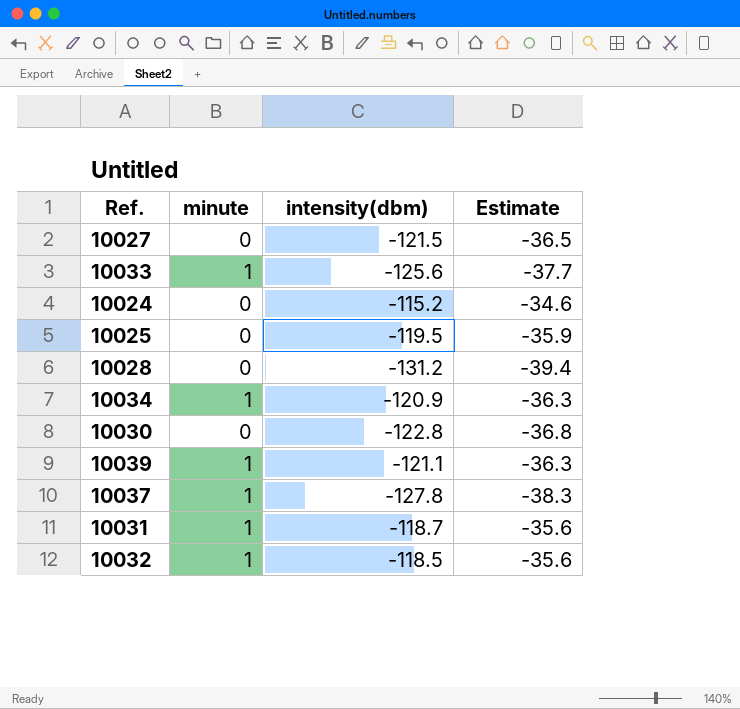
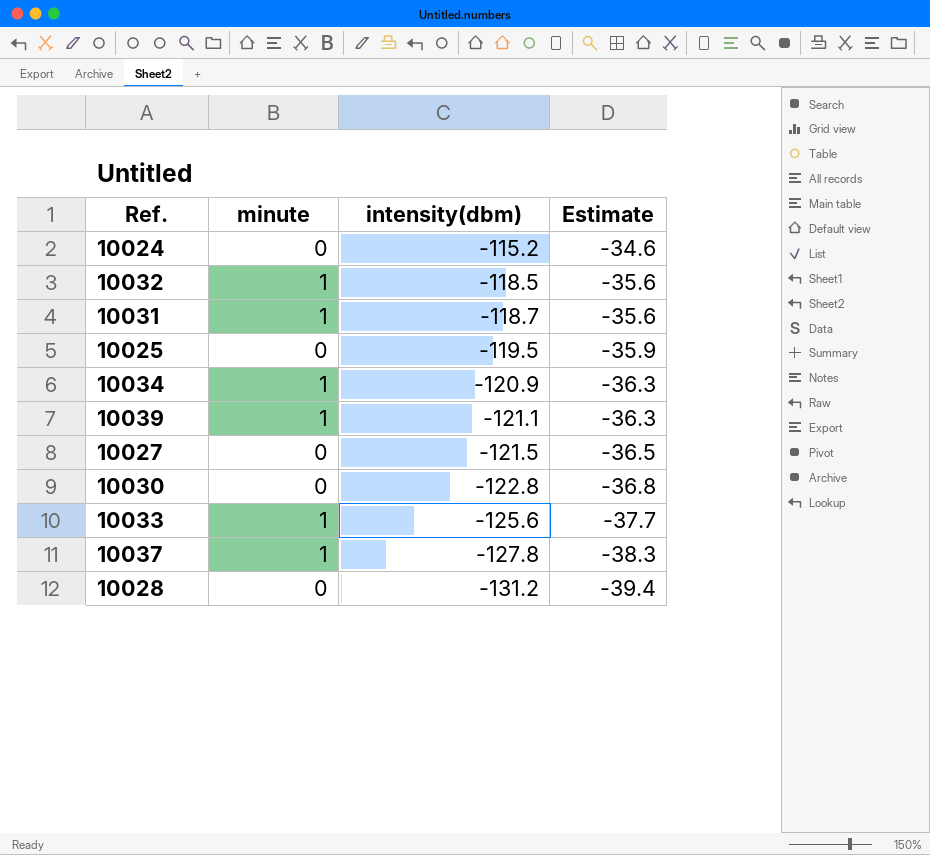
row order: none -> intensity(dbm) descending

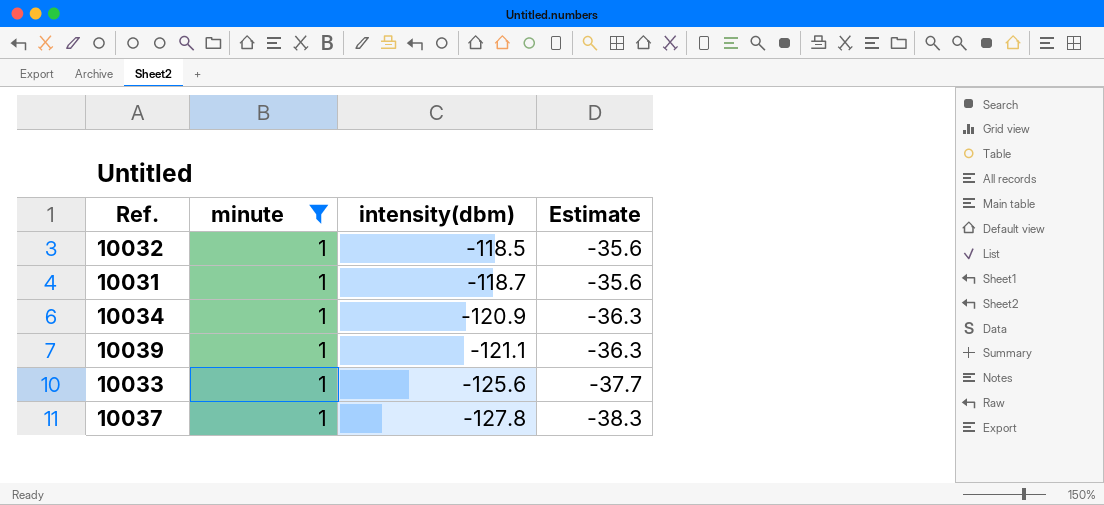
filter: none -> minute = 1

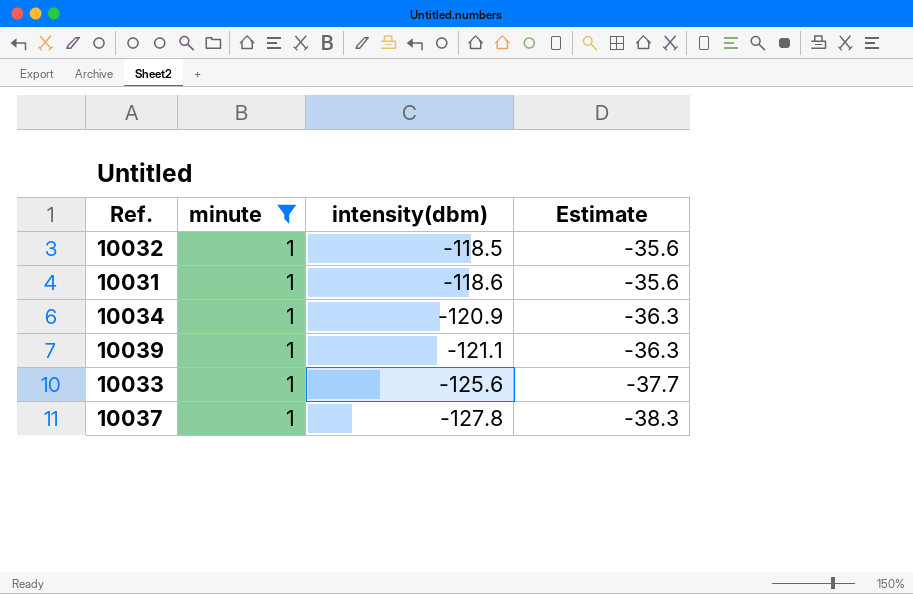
10031 | intensity(dbm): -118.7 -> -118.6

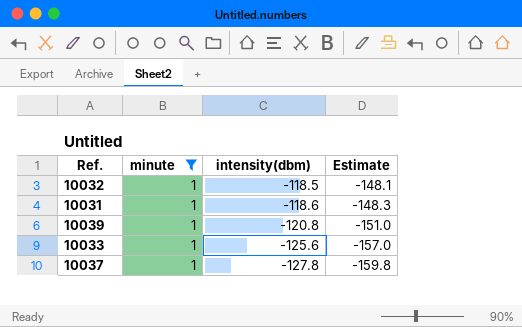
column Estimate | formula: [intensity(dbm)] * 0.3 -> [intensity(dbm)] * 1.25
row 10034: 1 | -120.9 | -36.3 -> none
10039 | intensity(dbm): -121.1 -> -120.8

